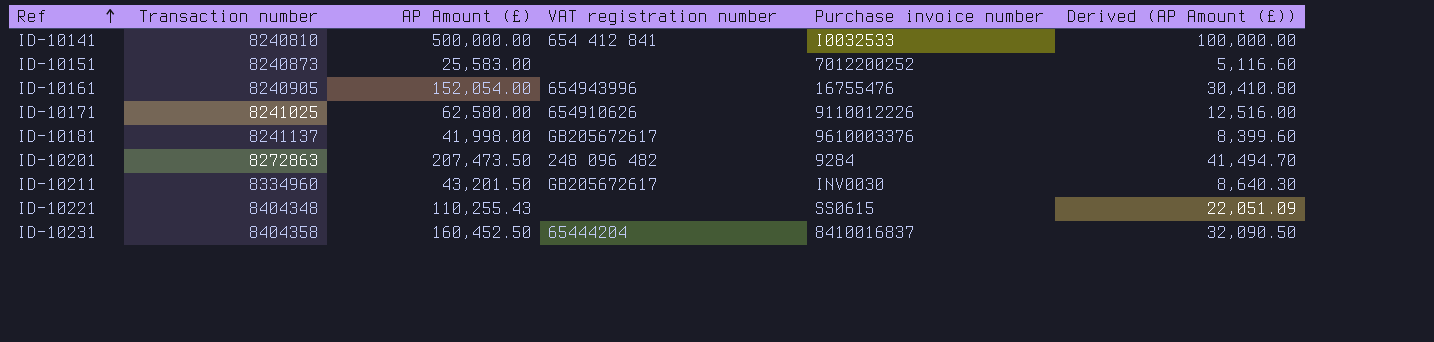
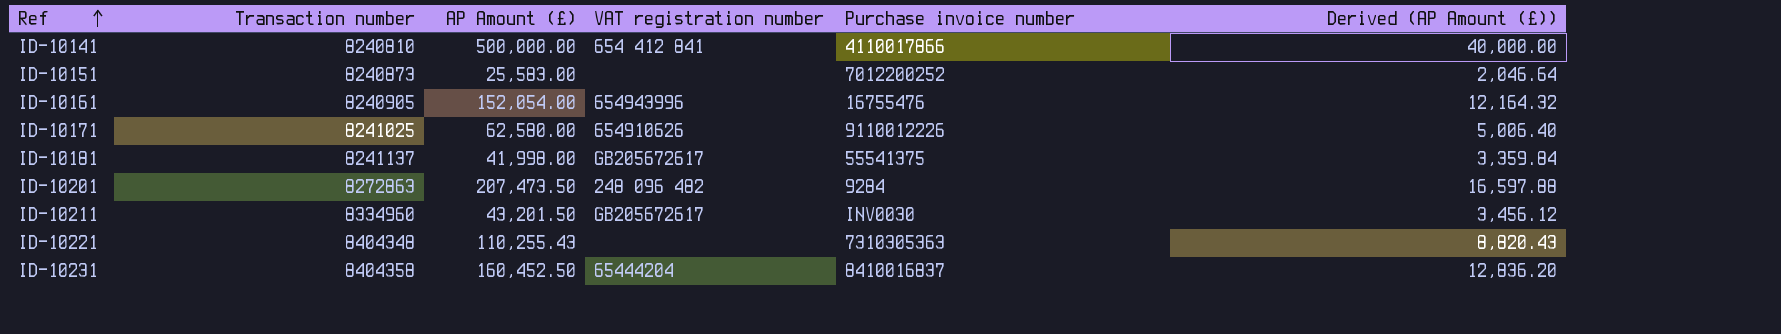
column Derived (AP Amount (£)) | formula: [AP Amount (£)] * 0.2 -> [AP Amount (£)] * 0.08
ID-10141 | Purchase invoice number: I0032533 -> 4110017866
ID-10181 | Purchase invoice number: 9610003376 -> 55541375
ID-10221 | Purchase invoice number: SS0615 -> 7310305363

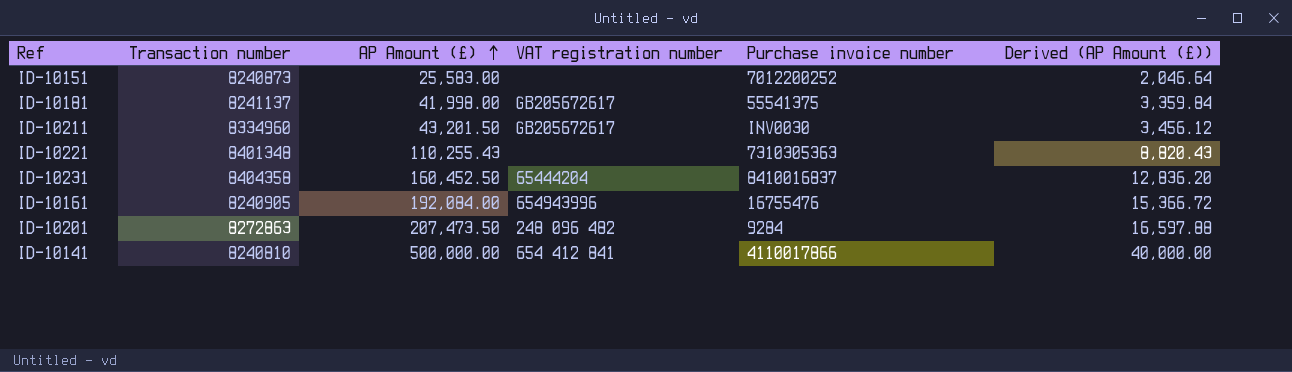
row order: Ref ascending -> AP Amount (£) ascending
row ID-10171: 8241025 | 62,580.00 | 654910626 | 9110012226 | 5,006.40 -> none
ID-10221 | Transaction number: 8404348 -> 8401348
ID-10161 | AP Amount (£): 152,054.00 -> 192,084.00
ID-10161 | Derived (AP Amount (£)): 12,164.32 -> 15,366.72

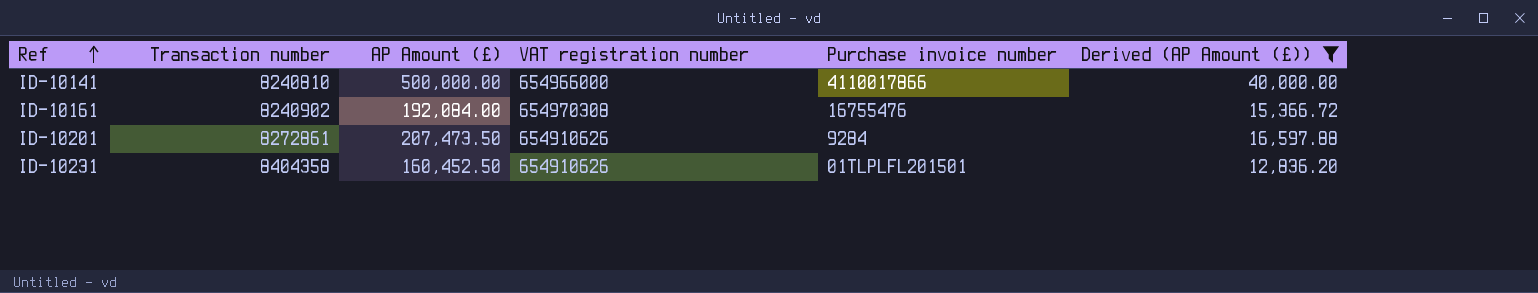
filter: none -> Derived (AP Amount (£)) >= 12,836.20
row order: AP Amount (£) ascending -> Ref ascending
ID-10141 | VAT registration number: 654 412 841 -> 654966000
ID-10161 | Transaction number: 8240905 -> 8240902
ID-10161 | VAT registration number: 654943996 -> 654970308
ID-10201 | Transaction number: 8272863 -> 8272861
ID-10201 | VAT registration number: 248 096 482 -> 654910626
ID-10231 | VAT registration number: 65444204 -> 654910626
ID-10231 | Purchase invoice number: 8410016837 -> 01TLPLFL201501

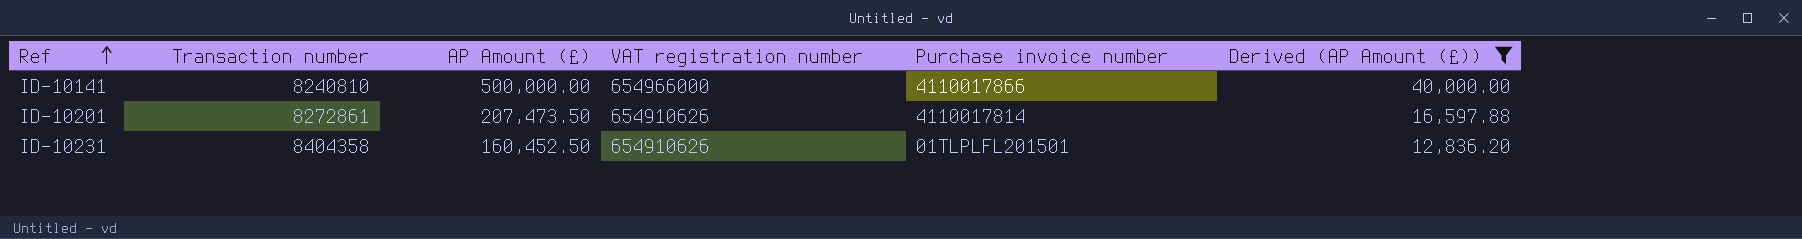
row ID-10161: 8240902 | 192,084.00 | 654970308 | 16755476 | 15,366.72 -> none
ID-10201 | Purchase invoice number: 9284 -> 4110017814

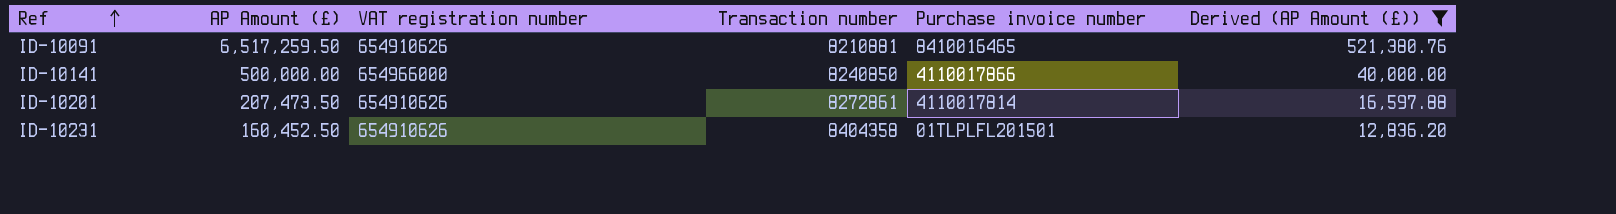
column Transaction number | position: 2 -> 4
row ID-10091: none -> 6,517,259.50 | 654910626 | 8210881 | 8410016465 | 521,380.76
ID-10141 | Transaction number: 8240810 -> 8240850

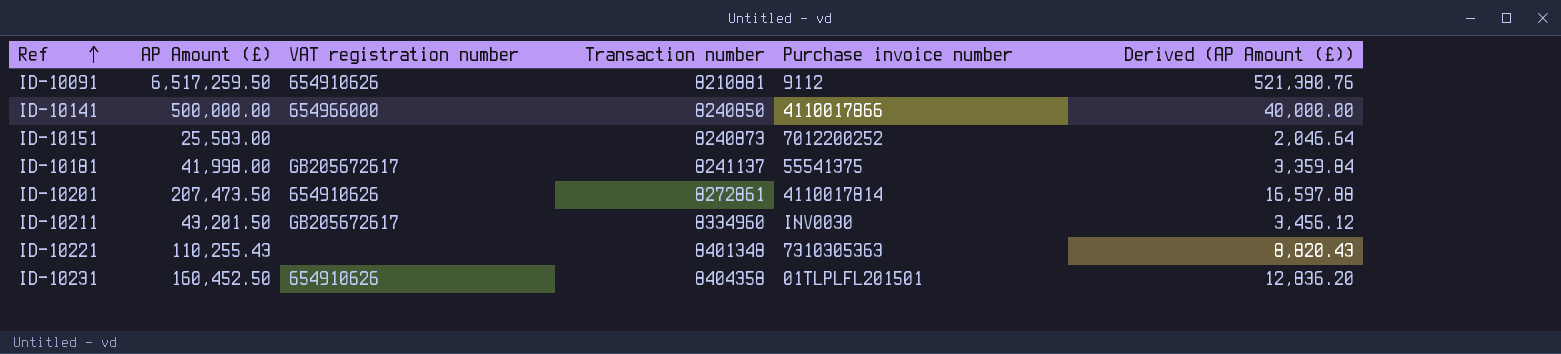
filter: Derived (AP Amount (£)) >= 12,836.20 -> none
ID-10091 | Purchase invoice number: 8410016465 -> 9112

